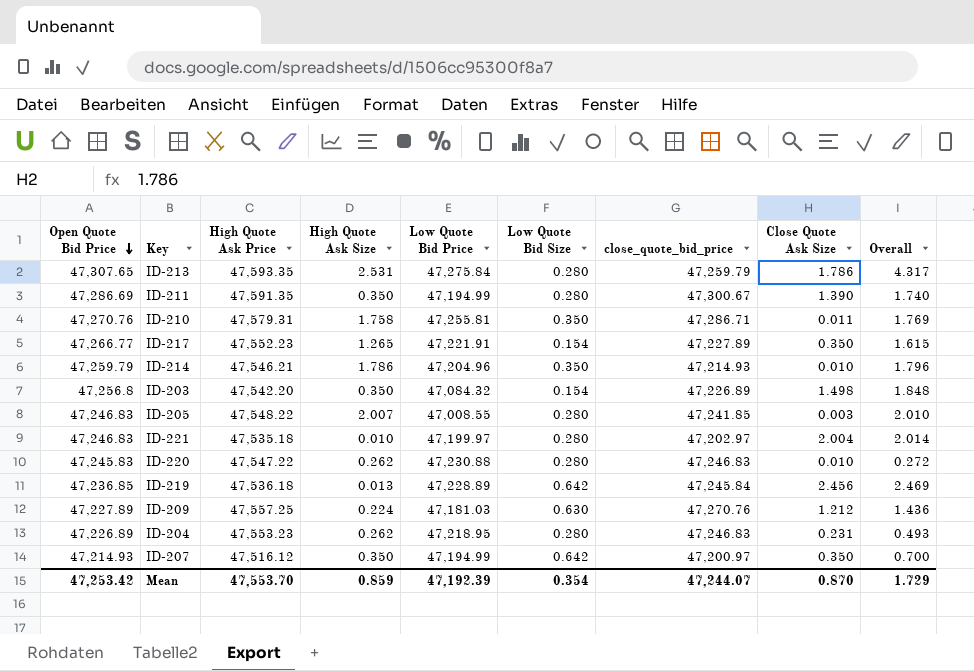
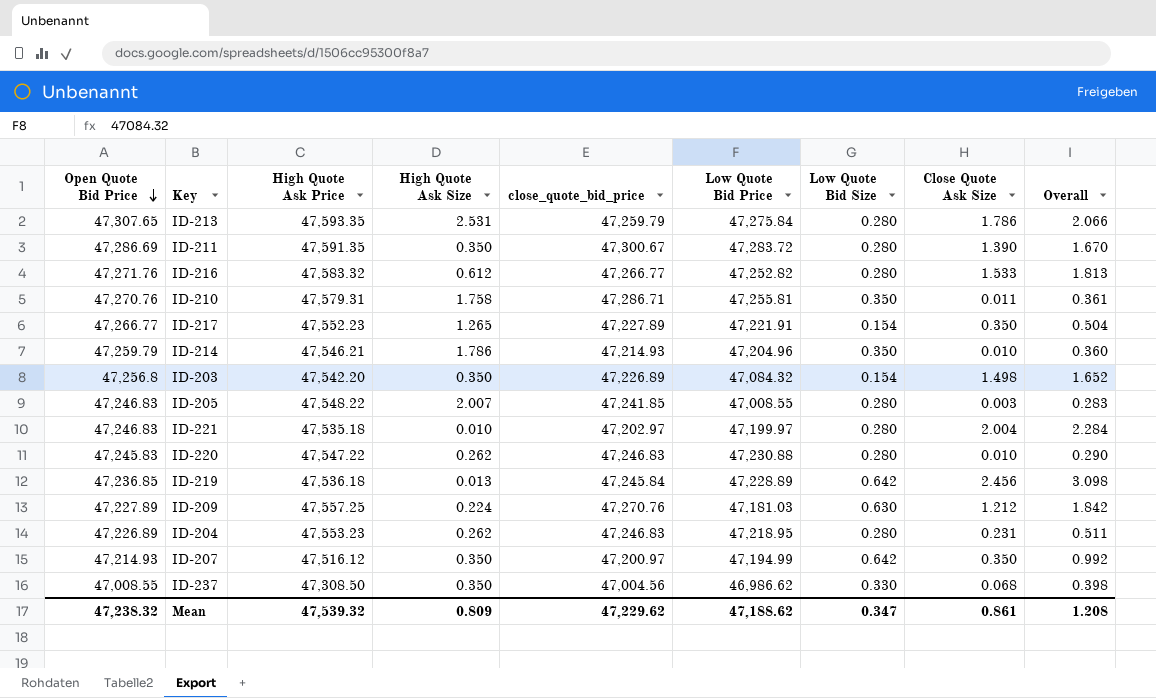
column close_quote_bid_price | position: 7 -> 5
column Overall | formula: [High Quote Ask Size] + [Close Quote Ask Size] -> [Low Quote Bid Size] + [Close Quote Ask Size]
ID-211 | Low Quote Bid Price: 47,194.99 -> 47,283.72
row ID-216: none -> 47,271.76 | 47,583.32 | 0.612 | 47,266.77 | 47,252.82 | 0.280 | 1.533 | 1.813
row ID-237: none -> 47,008.55 | 47,308.50 | 0.350 | 47,004.56 | 46,986.62 | 0.330 | 0.068 | 0.398
Mean | Open Quote Bid Price: 47,253.42 -> 47,238.32
Mean | High Quote Ask Price: 47,553.70 -> 47,539.32
Mean | High Quote Ask Size: 0.859 -> 0.809
Mean | close_quote_bid_price: 47,244.07 -> 47,229.62
Mean | Low Quote Bid Price: 47,192.39 -> 47,188.62
Mean | Low Quote Bid Size: 0.354 -> 0.347
Mean | Close Quote Ask Size: 0.870 -> 0.861
Mean | Overall: 1.729 -> 1.208

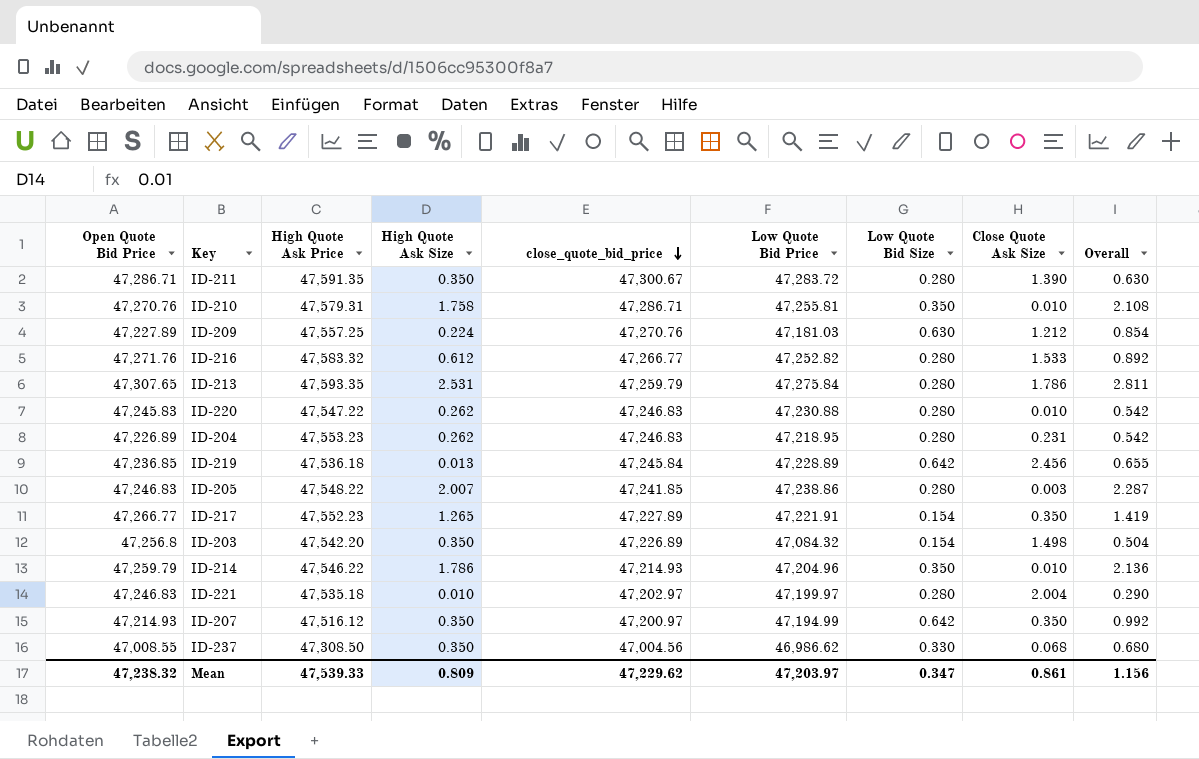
row order: Open Quote Bid Price descending -> close_quote_bid_price descending
column Overall | formula: [Low Quote Bid Size] + [Close Quote Ask Size] -> [High Quote Ask Size] + [Low Quote Bid Size]
ID-211 | Open Quote Bid Price: 47,286.69 -> 47,286.71
ID-210 | Close Quote Ask Size: 0.011 -> 0.010
ID-205 | Low Quote Bid Price: 47,008.55 -> 47,238.86
ID-214 | High Quote Ask Price: 47,546.21 -> 47,546.22
Mean | High Quote Ask Price: 47,539.32 -> 47,539.33
Mean | Low Quote Bid Price: 47,188.62 -> 47,203.97
Mean | Overall: 1.208 -> 1.156

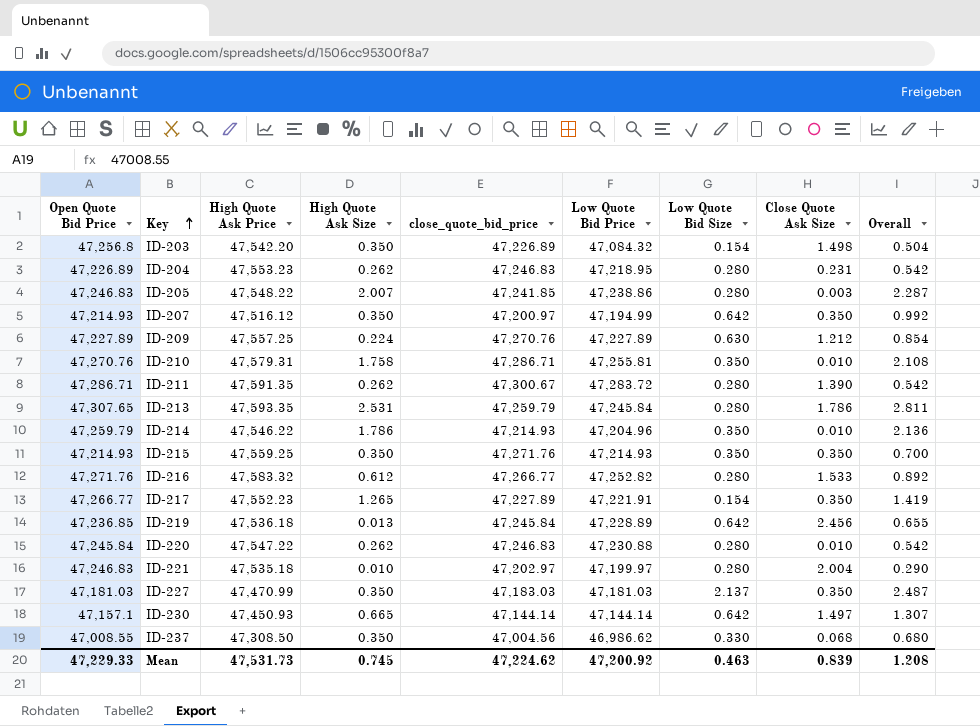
row order: close_quote_bid_price descending -> Key ascending
ID-209 | Low Quote Bid Price: 47,181.03 -> 47,227.89
ID-211 | High Quote Ask Size: 0.350 -> 0.262
ID-211 | Overall: 0.630 -> 0.542
ID-213 | Low Quote Bid Price: 47,275.84 -> 47,245.84
row ID-215: none -> 47,214.93 | 47,559.25 | 0.350 | 47,271.76 | 47,214.93 | 0.350 | 0.350 | 0.700
ID-220 | Open Quote Bid Price: 47,245.83 -> 47,245.84
row ID-227: none -> 47,181.03 | 47,470.99 | 0.350 | 47,183.03 | 47,181.03 | 2.137 | 0.350 | 2.487
row ID-230: none -> 47,157.1 | 47,450.93 | 0.665 | 47,144.14 | 47,144.14 | 0.642 | 1.497 | 1.307
Mean | Open Quote Bid Price: 47,238.32 -> 47,229.33
Mean | High Quote Ask Price: 47,539.33 -> 47,531.73
Mean | High Quote Ask Size: 0.809 -> 0.745
Mean | close_quote_bid_price: 47,229.62 -> 47,224.62
Mean | Low Quote Bid Price: 47,203.97 -> 47,200.92
Mean | Low Quote Bid Size: 0.347 -> 0.463
Mean | Close Quote Ask Size: 0.861 -> 0.839
Mean | Overall: 1.156 -> 1.208

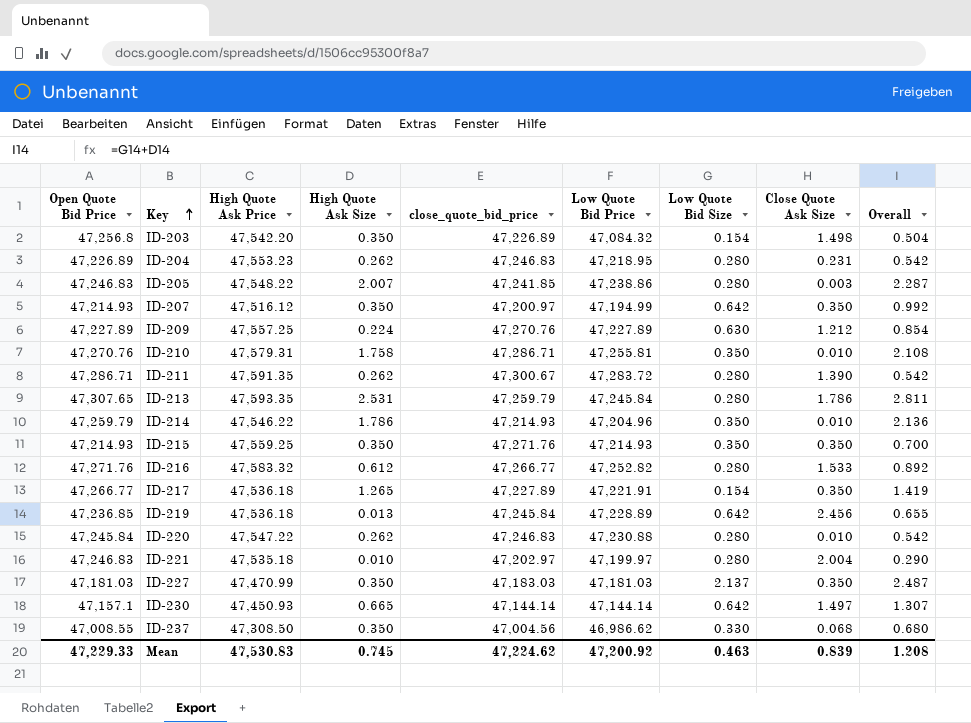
ID-217 | High Quote Ask Price: 47,552.23 -> 47,536.18
Mean | High Quote Ask Price: 47,531.73 -> 47,530.83

